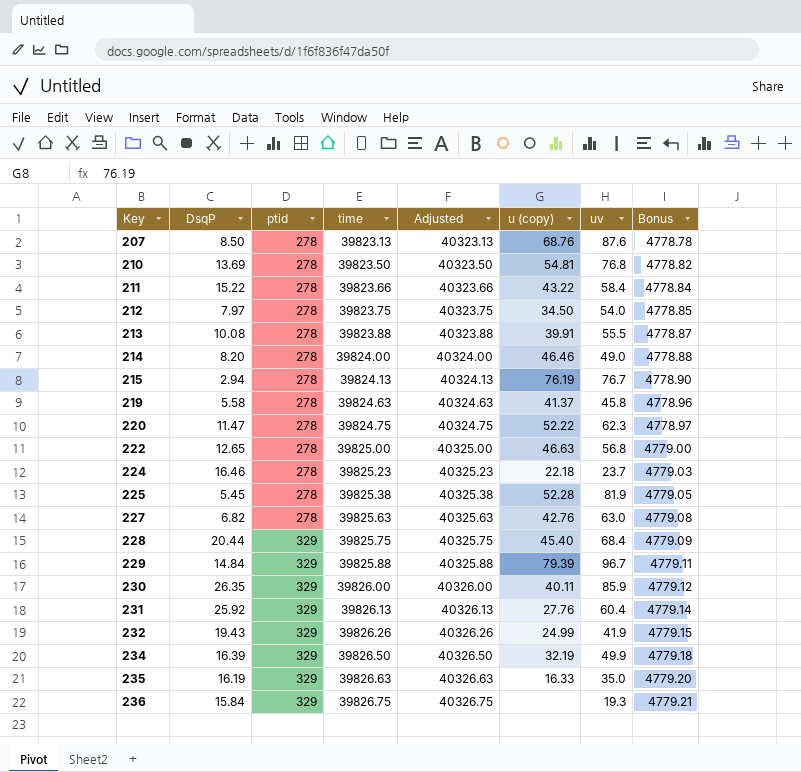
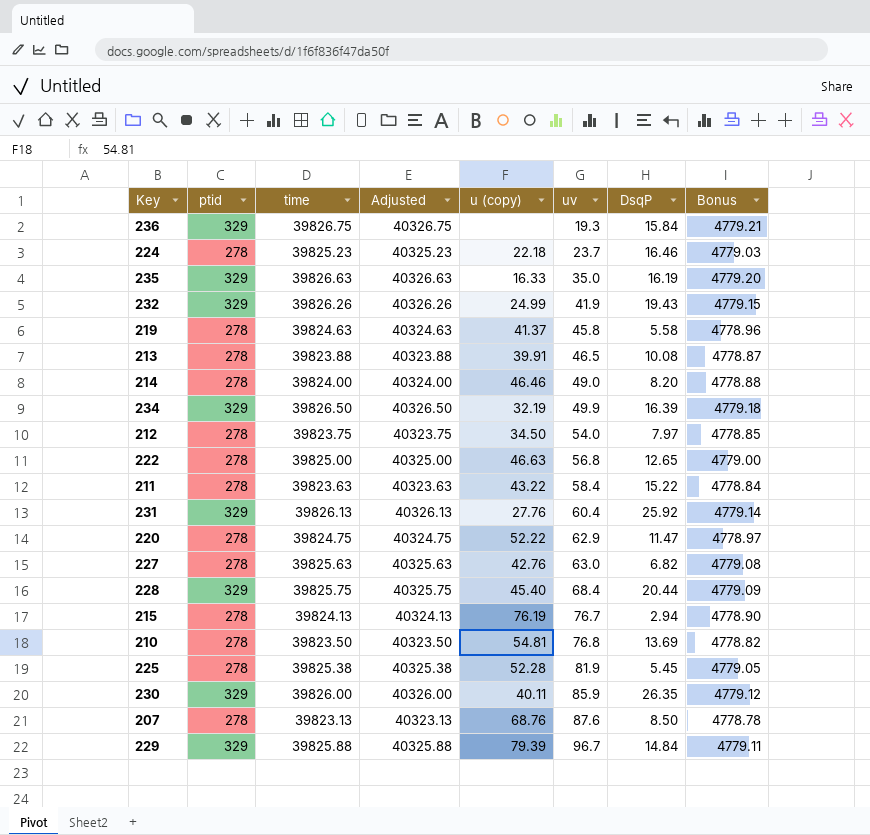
row order: Key ascending -> uv ascending
column DsqP | position: 2 -> 7
213 | uv: 55.5 -> 46.5
211 | time: 39823.66 -> 39823.63
211 | Adjusted: 40323.66 -> 40323.63
220 | uv: 62.3 -> 62.9

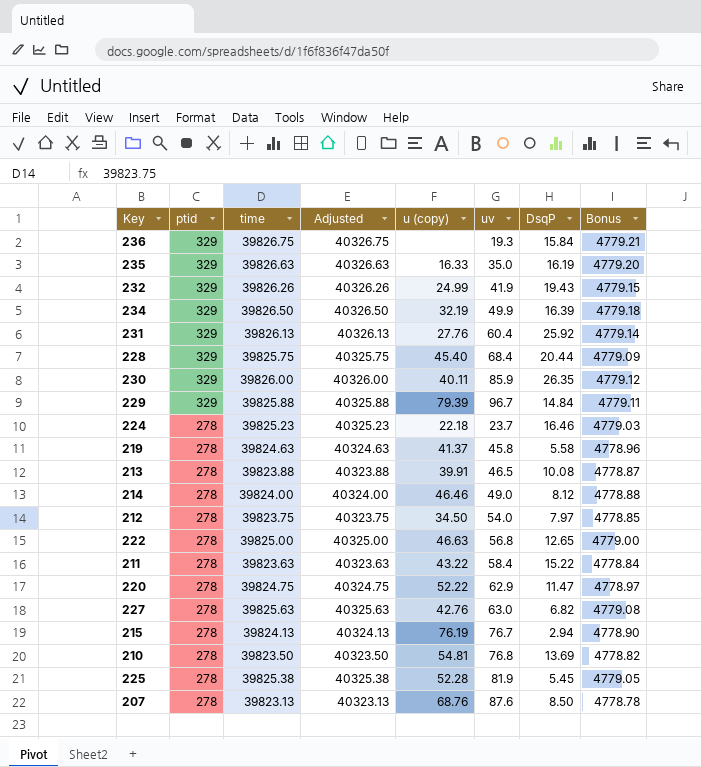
row order: uv ascending -> ptid descending
214 | DsqP: 8.20 -> 8.12

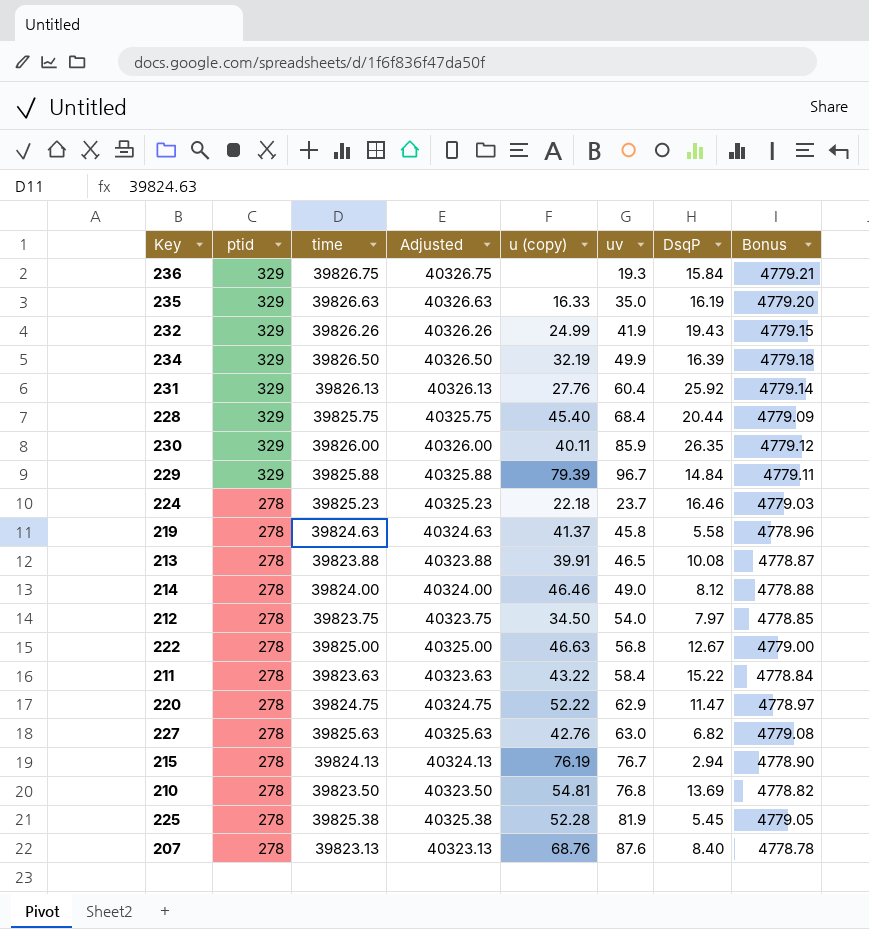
222 | DsqP: 12.65 -> 12.67
207 | DsqP: 8.50 -> 8.40

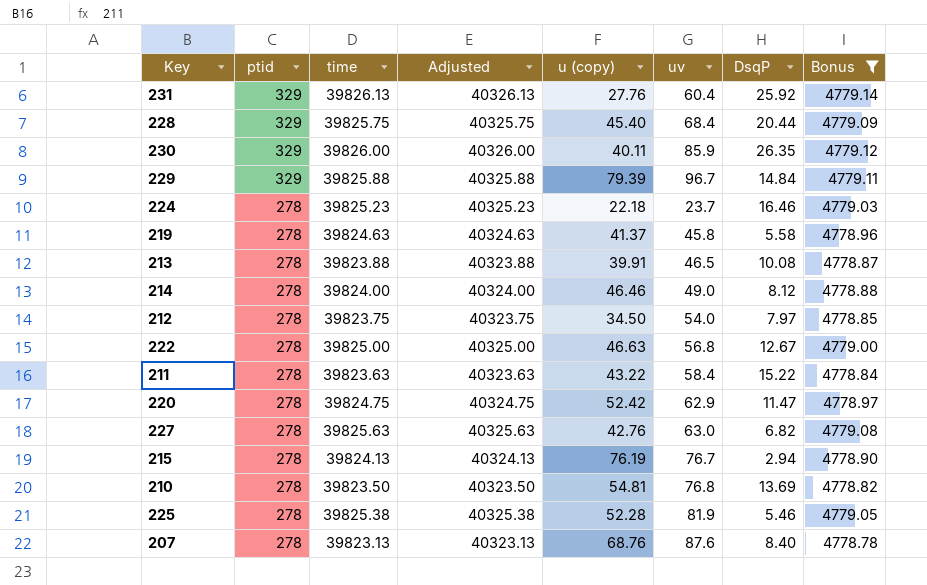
filter: none -> Bonus <= 4779.14
220 | u (copy): 52.22 -> 52.42
225 | DsqP: 5.45 -> 5.46

